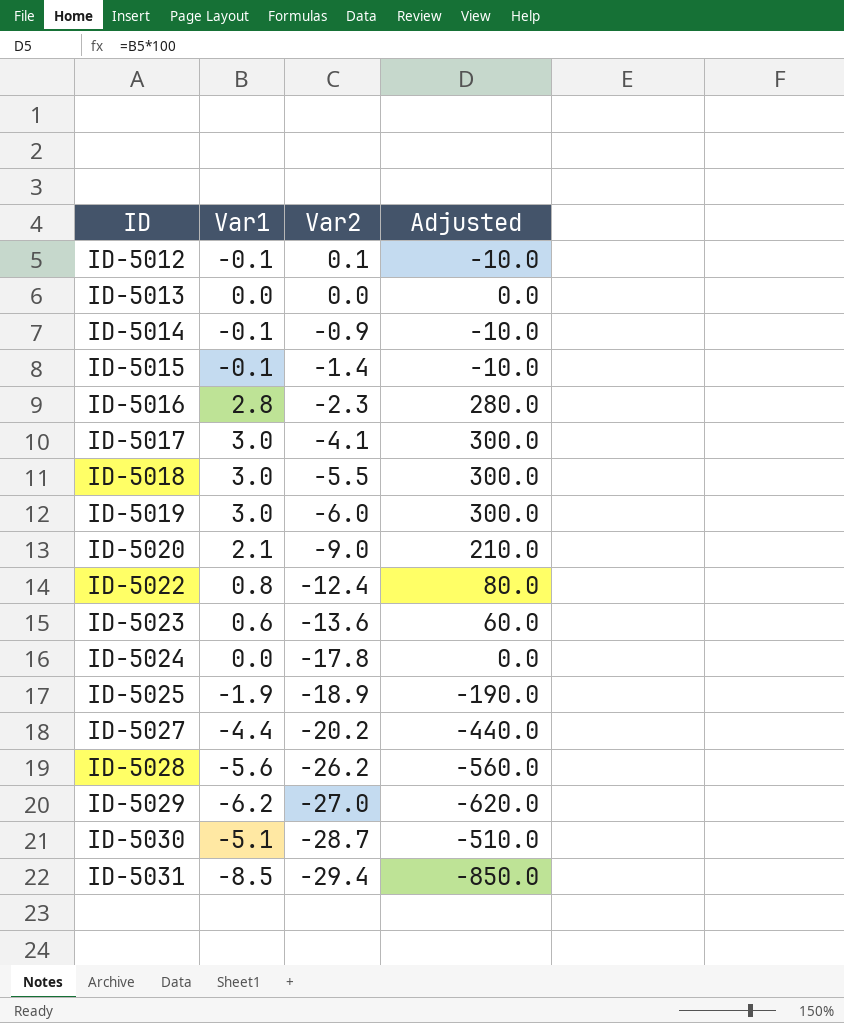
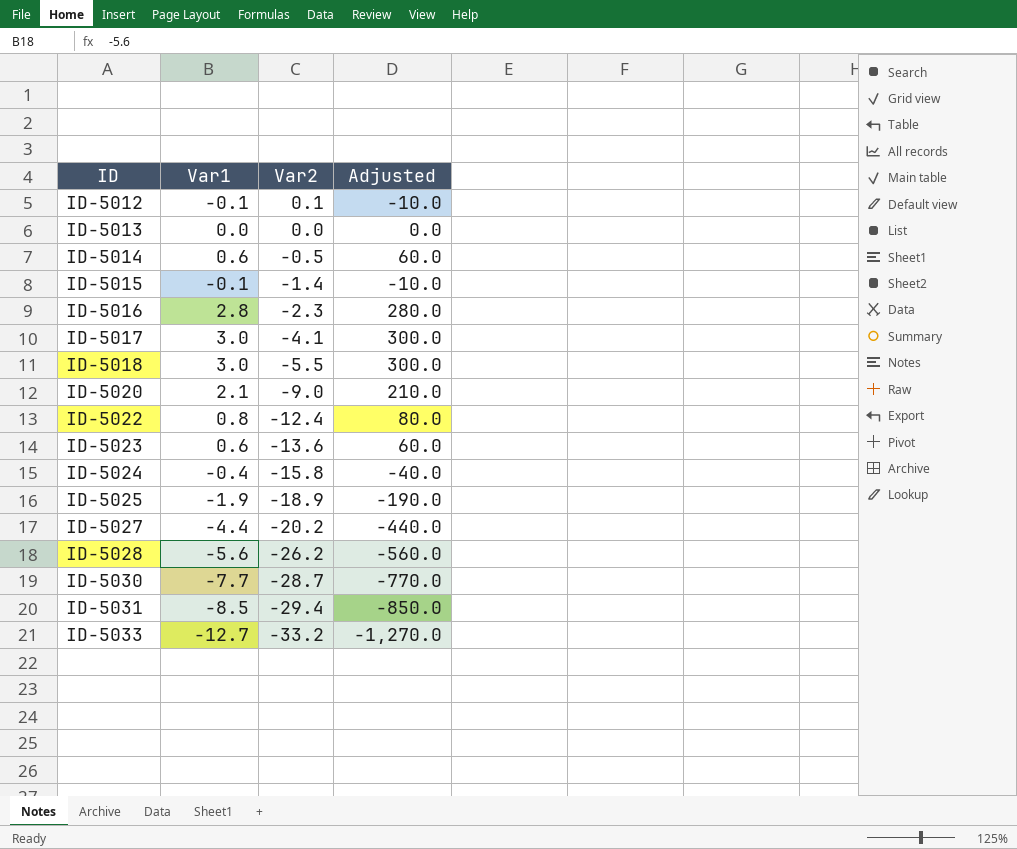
row ID-5019: 3.0 | -6.0 | 300.0 -> none
row ID-5029: -6.2 | -27.0 | -620.0 -> none
ID-5014 | Var1: -0.1 -> 0.6
ID-5014 | Var2: -0.9 -> -0.5
ID-5014 | Adjusted: -10.0 -> 60.0
ID-5024 | Var1: 0.0 -> -0.4
ID-5024 | Var2: -17.8 -> -15.8
ID-5024 | Adjusted: 0.0 -> -40.0
ID-5030 | Var1: -5.1 -> -7.7
ID-5030 | Adjusted: -510.0 -> -770.0
row ID-5033: none -> -12.7 | -33.2 | -1,270.0

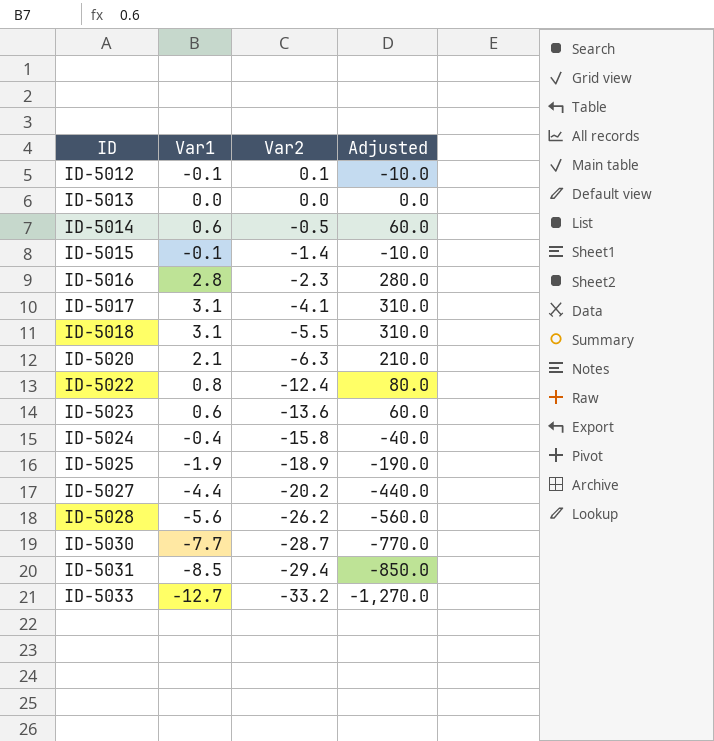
ID-5017 | Var1: 3.0 -> 3.1
ID-5017 | Adjusted: 300.0 -> 310.0
ID-5018 | Var1: 3.0 -> 3.1
ID-5018 | Adjusted: 300.0 -> 310.0
ID-5020 | Var2: -9.0 -> -6.3

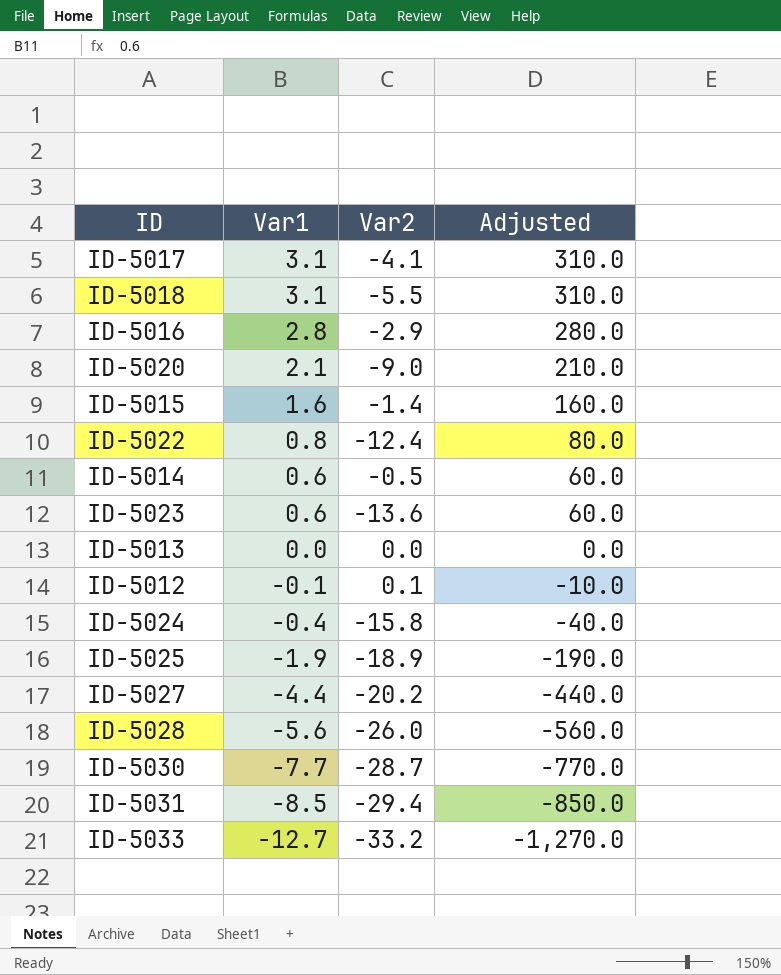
row order: ID ascending -> Var1 descending
ID-5016 | Var2: -2.3 -> -2.9
ID-5020 | Var2: -6.3 -> -9.0
ID-5015 | Var1: -0.1 -> 1.6
ID-5015 | Adjusted: -10.0 -> 160.0
ID-5028 | Var2: -26.2 -> -26.0

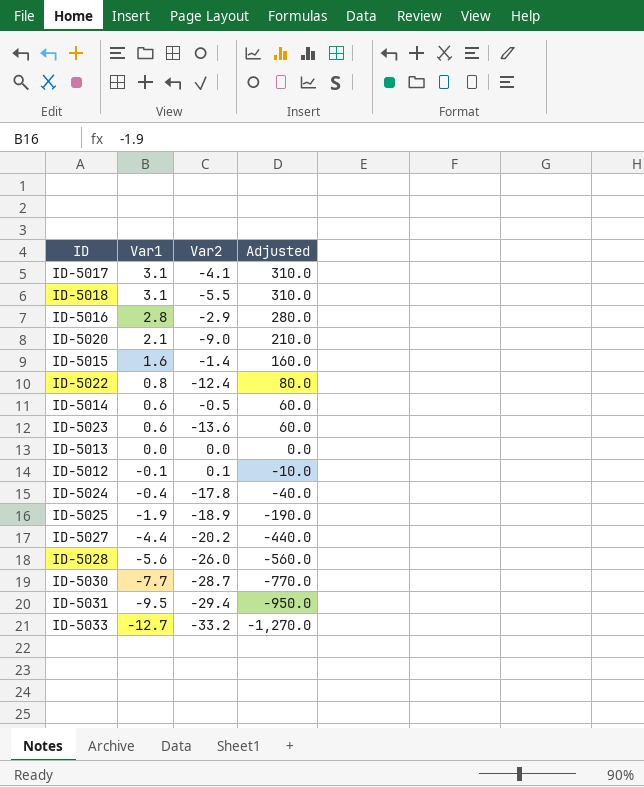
ID-5024 | Var2: -15.8 -> -17.8
ID-5031 | Var1: -8.5 -> -9.5
ID-5031 | Adjusted: -850.0 -> -950.0

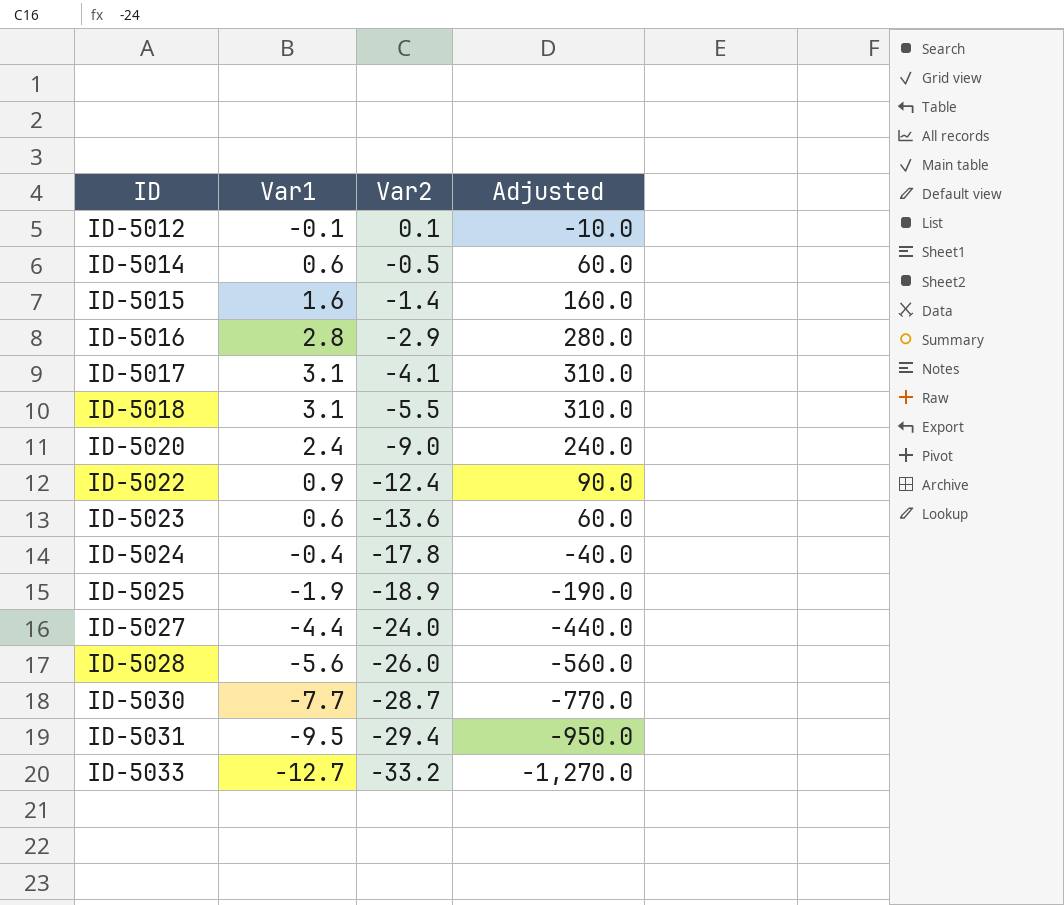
row order: Var1 descending -> ID ascending
row ID-5013: 0.0 | 0.0 | 0.0 -> none
ID-5020 | Var1: 2.1 -> 2.4
ID-5020 | Adjusted: 210.0 -> 240.0
ID-5022 | Var1: 0.8 -> 0.9
ID-5022 | Adjusted: 80.0 -> 90.0
ID-5027 | Var2: -20.2 -> -24.0

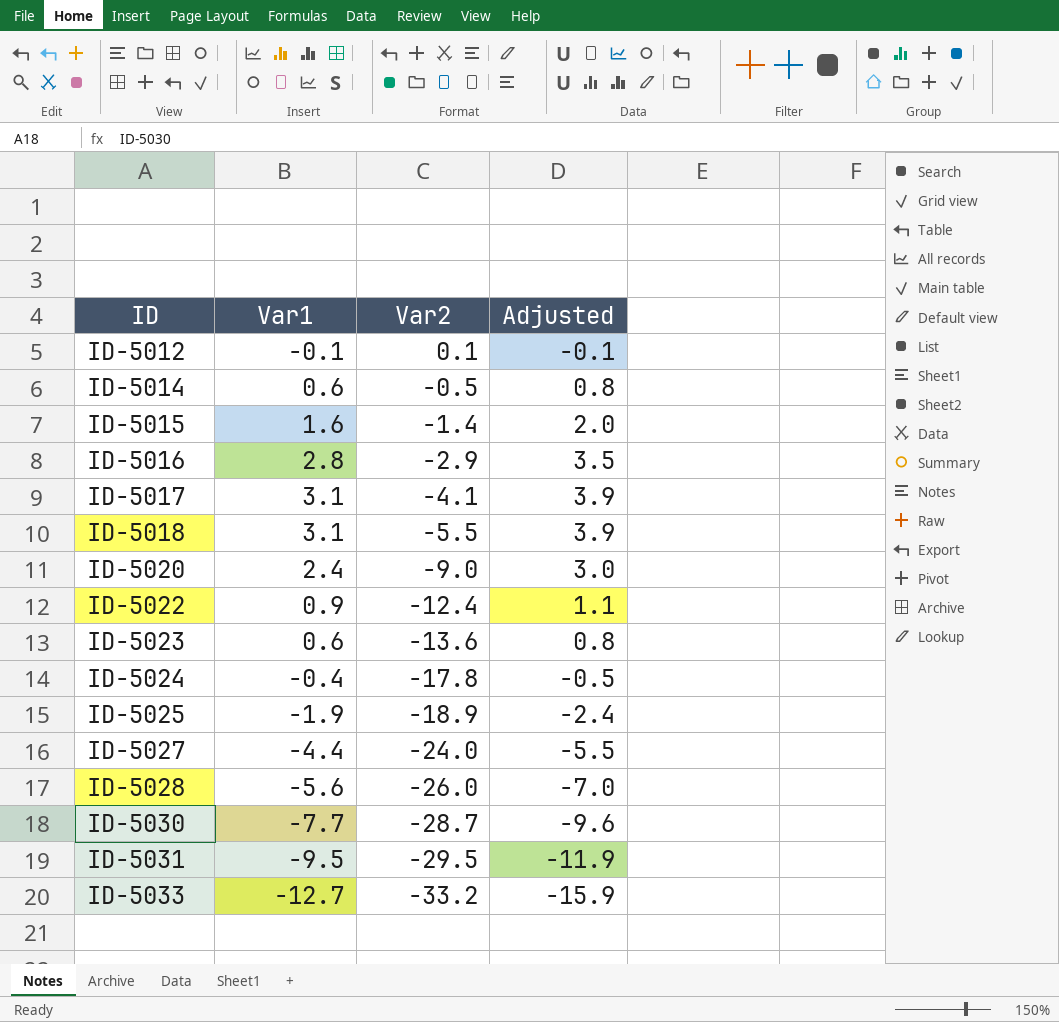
column Adjusted | formula: [Var1] * 100 -> [Var1] * 1.25
ID-5031 | Var2: -29.4 -> -29.5

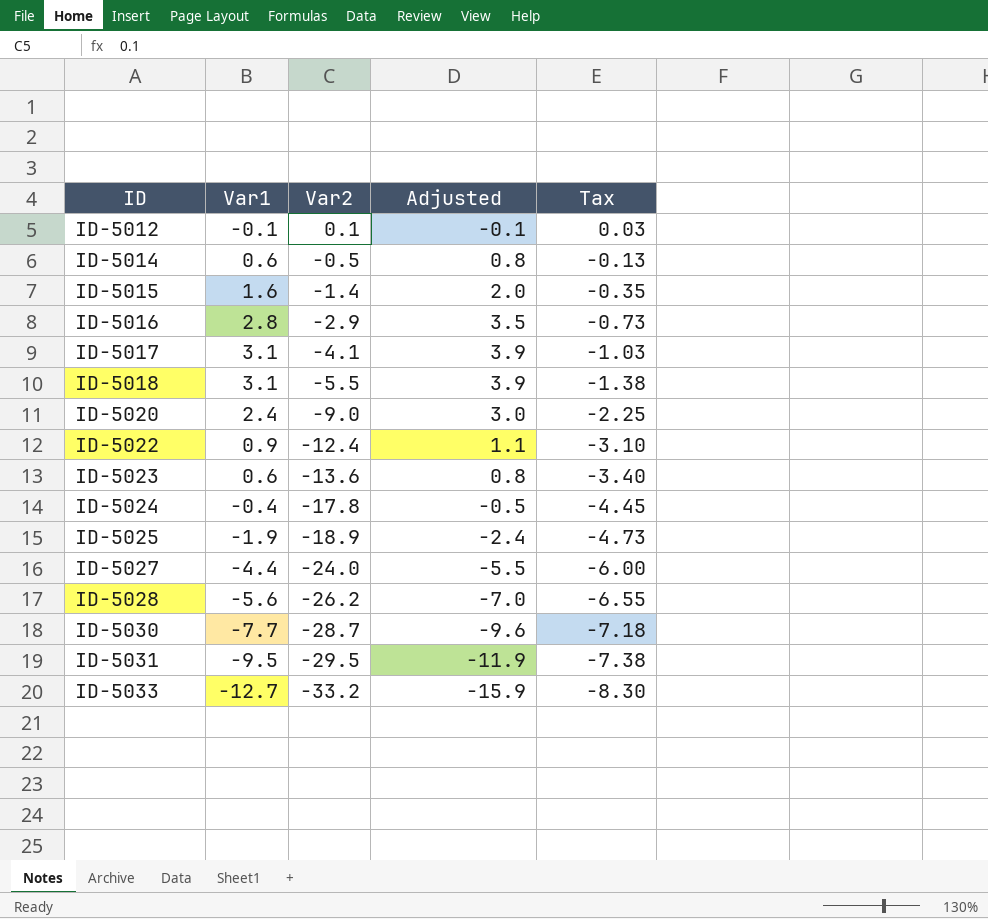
column Tax | formula: none -> [Var2] * 0.25
ID-5028 | Var2: -26.0 -> -26.2

